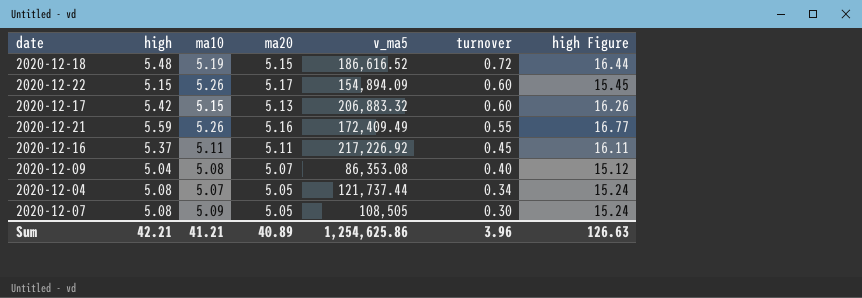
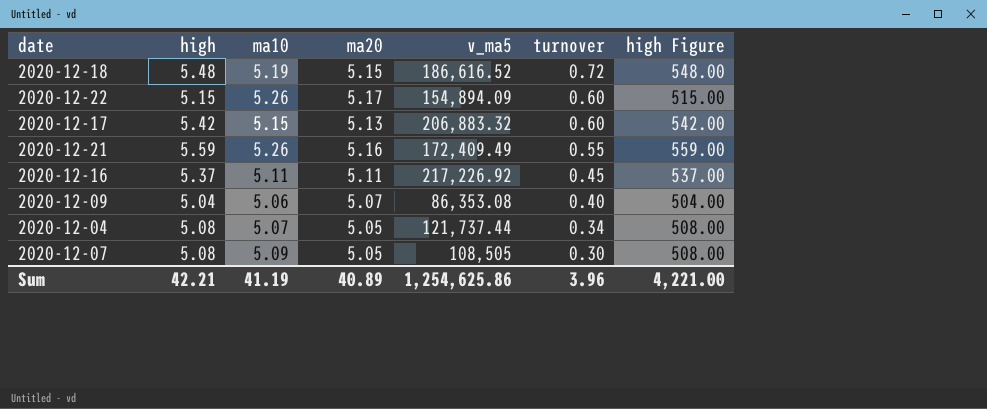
column high Figure | formula: [high] * 3 -> [high] * 100
2020-12-09 | ma10: 5.08 -> 5.06
Sum | ma10: 41.21 -> 41.19
Sum | high Figure: 126.63 -> 4,221.00

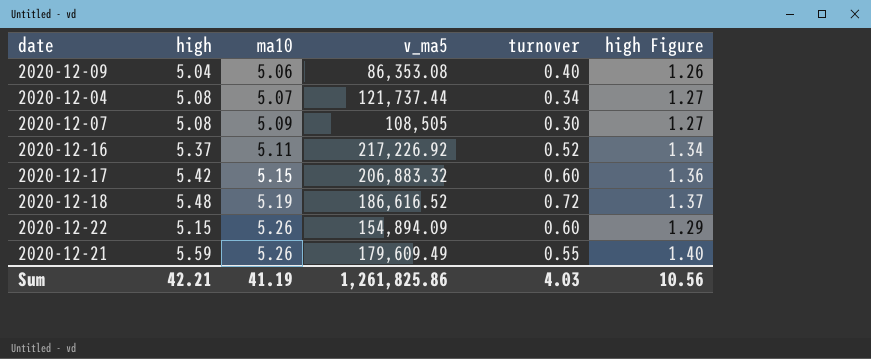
row order: turnover descending -> ma10 ascending
column ma20 | position: 4 -> none
column high Figure | formula: [high] * 100 -> [high] * 0.25
2020-12-16 | turnover: 0.45 -> 0.52
2020-12-21 | v_ma5: 172,409.49 -> 179,609.49
Sum | v_ma5: 1,254,625.86 -> 1,261,825.86
Sum | turnover: 3.96 -> 4.03
Sum | high Figure: 4,221.00 -> 10.56

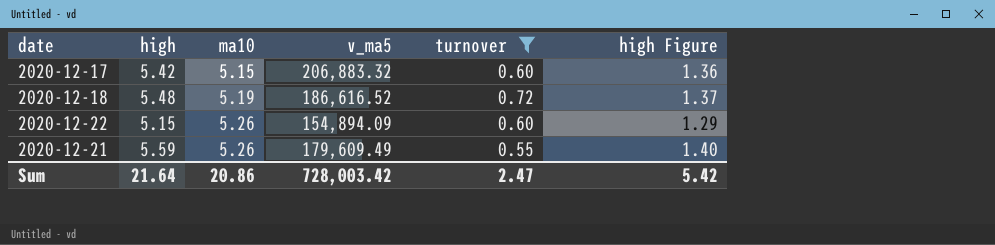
filter: none -> turnover >= 0.55
Sum | high: 42.21 -> 21.64
Sum | ma10: 41.19 -> 20.86
Sum | v_ma5: 1,261,825.86 -> 728,003.42
Sum | turnover: 4.03 -> 2.47
Sum | high Figure: 10.56 -> 5.42

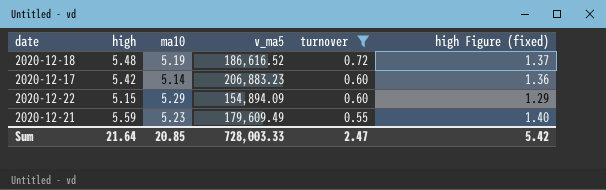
row order: ma10 ascending -> turnover descending
column name: high Figure -> high Figure (fixed)
2020-12-17 | ma10: 5.15 -> 5.14
2020-12-17 | v_ma5: 206,883.32 -> 206,883.23
2020-12-22 | ma10: 5.26 -> 5.29
2020-12-21 | ma10: 5.26 -> 5.23
Sum | ma10: 20.86 -> 20.85
Sum | v_ma5: 728,003.42 -> 728,003.33

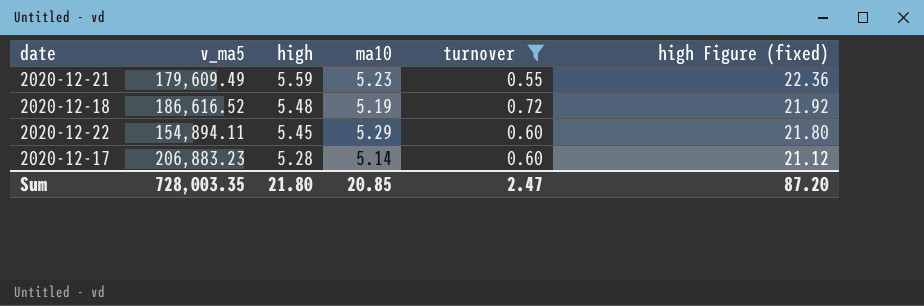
row order: turnover descending -> high descending
column v_ma5 | position: 4 -> 2
column high Figure (fixed) | formula: [high] * 0.25 -> [high] * 4
2020-12-22 | v_ma5: 154,894.09 -> 154,894.11
2020-12-22 | high: 5.15 -> 5.45
2020-12-17 | high: 5.42 -> 5.28
Sum | v_ma5: 728,003.33 -> 728,003.35
Sum | high: 21.64 -> 21.80
Sum | high Figure (fixed): 5.42 -> 87.20

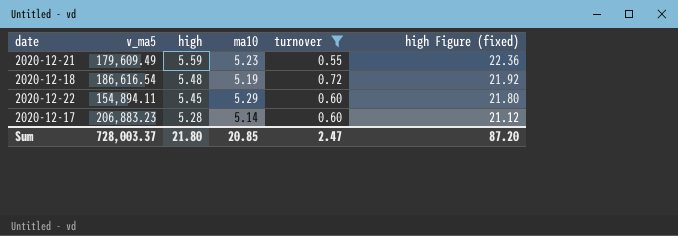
2020-12-18 | v_ma5: 186,616.52 -> 186,616.54
Sum | v_ma5: 728,003.35 -> 728,003.37

